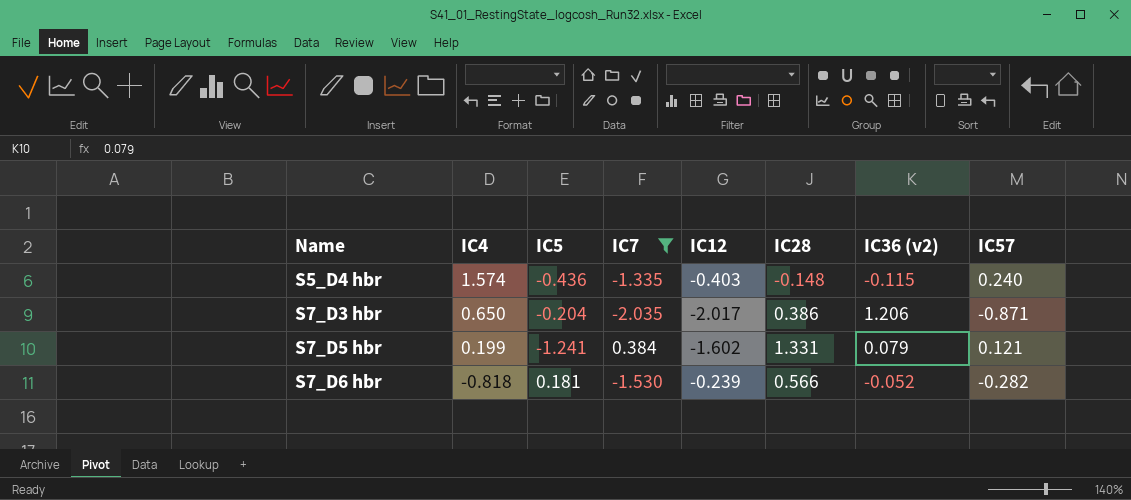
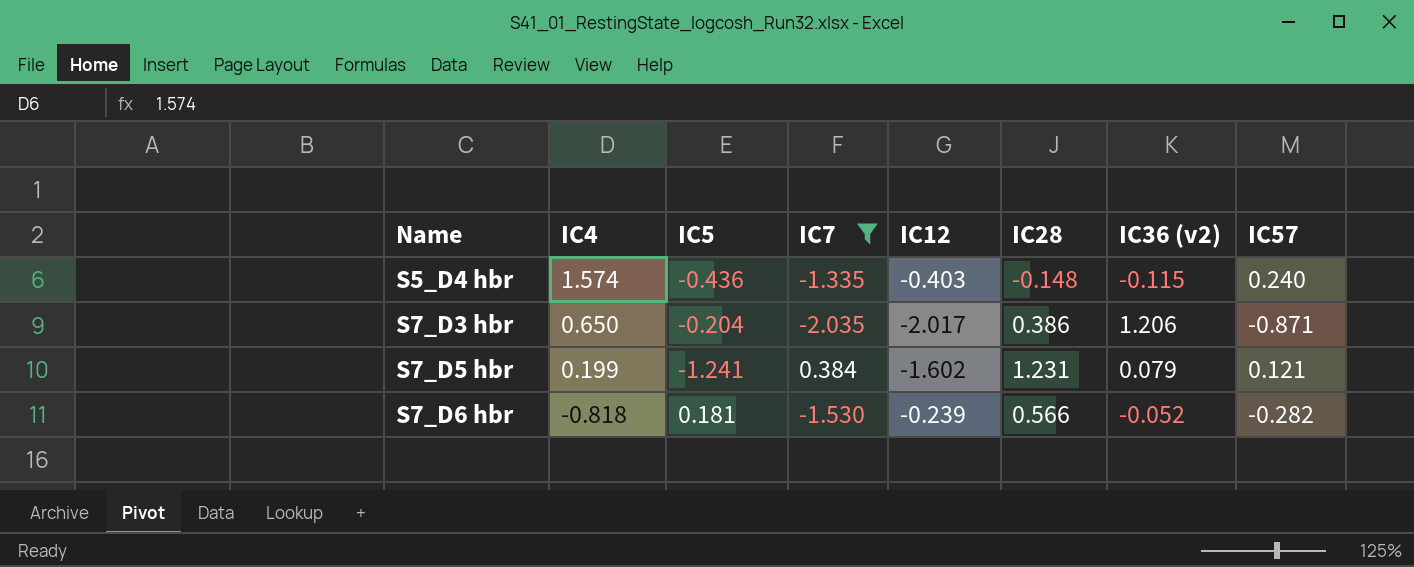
S7_D5 hbr | IC28: 1.331 -> 1.231

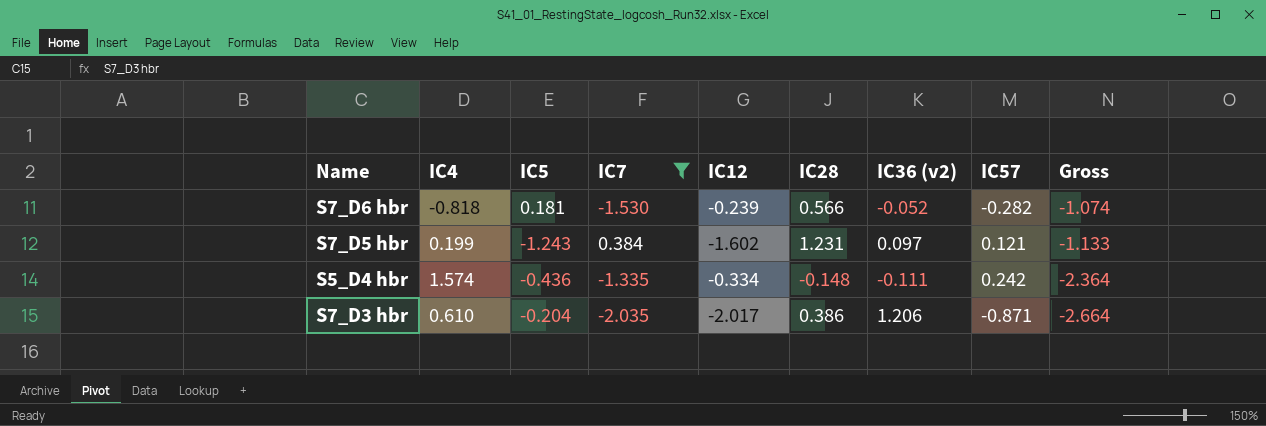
row order: Name ascending -> Gross descending
column Gross | formula: none -> [IC5] + [IC7] + [IC12] + [IC28] + [IC36 (v2)]
S7_D5 hbr | IC5: -1.241 -> -1.243
S7_D5 hbr | IC36 (v2): 0.079 -> 0.097
S5_D4 hbr | IC12: -0.403 -> -0.334
S5_D4 hbr | IC36 (v2): -0.115 -> -0.111
S5_D4 hbr | IC57: 0.240 -> 0.242
S7_D3 hbr | IC4: 0.650 -> 0.610

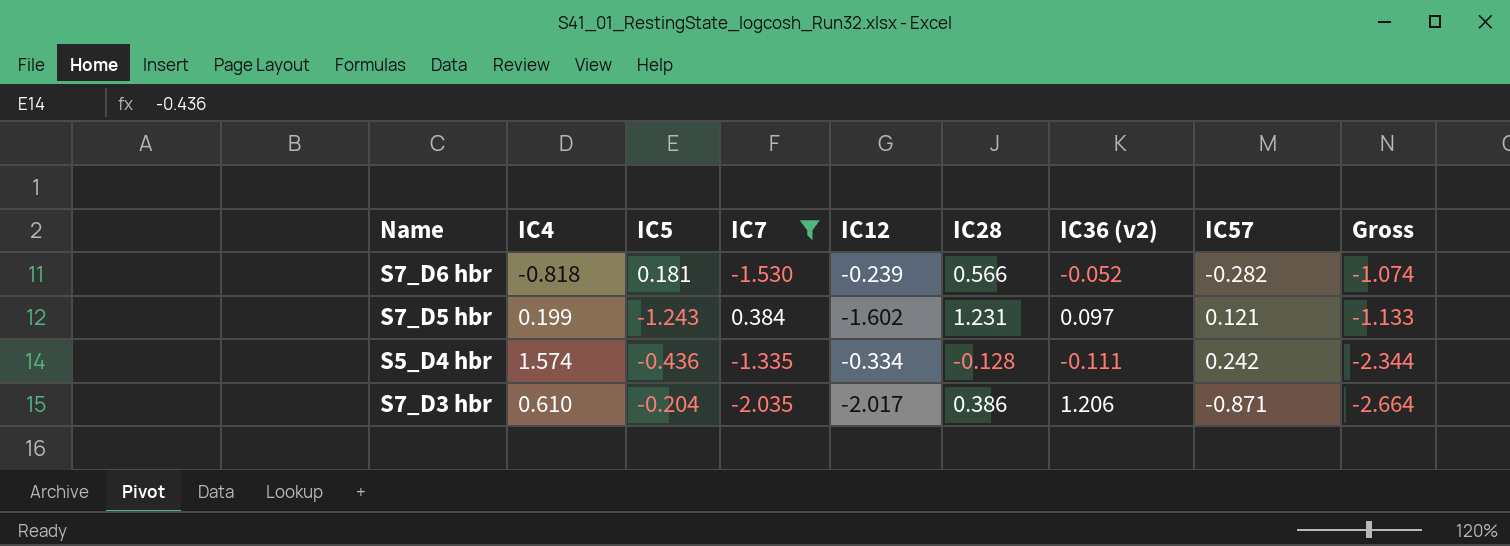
S5_D4 hbr | IC28: -0.148 -> -0.128
S5_D4 hbr | Gross: -2.364 -> -2.344

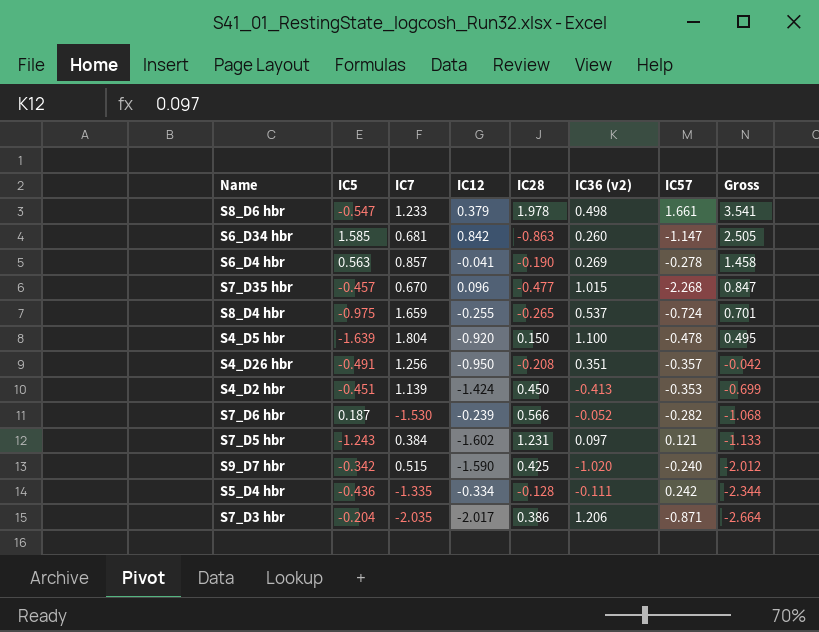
filter: IC7 <= 0.384 -> none
column IC4 | position: 2 -> none
S7_D6 hbr | IC5: 0.181 -> 0.187
S7_D6 hbr | Gross: -1.074 -> -1.068

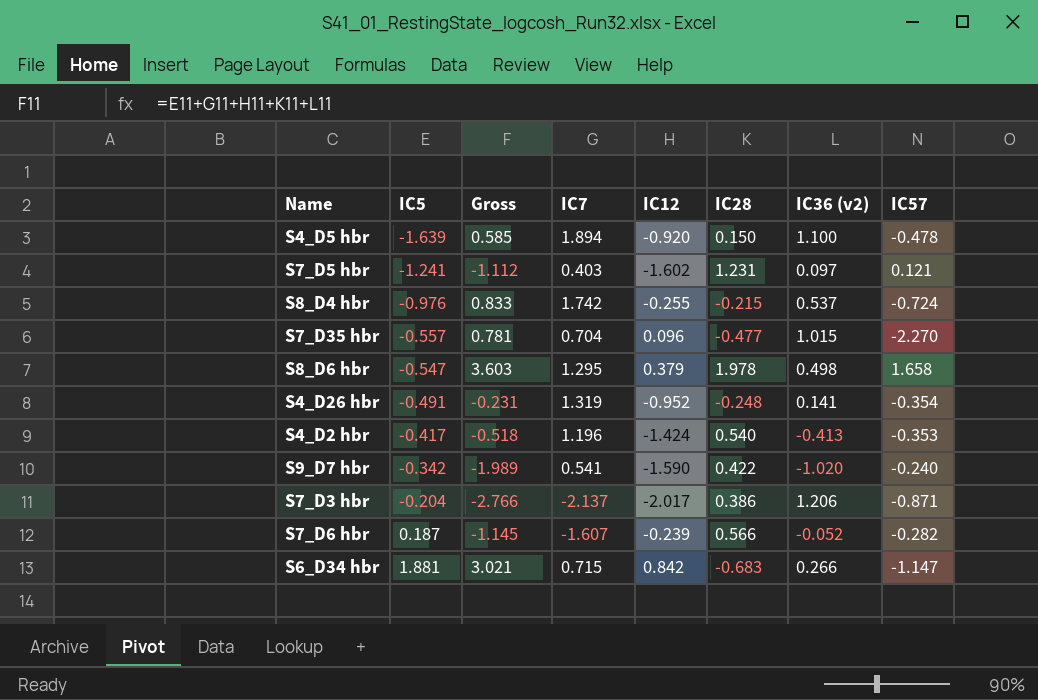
row order: Gross descending -> IC5 ascending
column Gross | position: 8 -> 3
row S6_D4 hbr: 0.563 | 0.857 | -0.041 | -0.190 | 0.269 | -0.278 | 1.458 -> none
row S5_D4 hbr: -0.436 | -1.335 | -0.334 | -0.128 | -0.111 | 0.242 | -2.344 -> none
S4_D5 hbr | Gross: 0.495 -> 0.585
S4_D5 hbr | IC7: 1.804 -> 1.894
S7_D5 hbr | IC5: -1.243 -> -1.241
S7_D5 hbr | Gross: -1.133 -> -1.112
S7_D5 hbr | IC7: 0.384 -> 0.403
S8_D4 hbr | IC5: -0.975 -> -0.976
S8_D4 hbr | Gross: 0.701 -> 0.833
S8_D4 hbr | IC7: 1.659 -> 1.742
S8_D4 hbr | IC28: -0.265 -> -0.215
S7_D35 hbr | IC5: -0.457 -> -0.557
S7_D35 hbr | Gross: 0.847 -> 0.781
S7_D35 hbr | IC7: 0.670 -> 0.704
S7_D35 hbr | IC57: -2.268 -> -2.270
S8_D6 hbr | Gross: 3.541 -> 3.603
S8_D6 hbr | IC7: 1.233 -> 1.295
S8_D6 hbr | IC57: 1.661 -> 1.658
S4_D26 hbr | Gross: -0.042 -> -0.231
S4_D26 hbr | IC7: 1.256 -> 1.319
S4_D26 hbr | IC12: -0.950 -> -0.952
S4_D26 hbr | IC28: -0.208 -> -0.248
S4_D26 hbr | IC36 (v2): 0.351 -> 0.141
S4_D26 hbr | IC57: -0.357 -> -0.354
S4_D2 hbr | IC5: -0.451 -> -0.417
S4_D2 hbr | Gross: -0.699 -> -0.518
S4_D2 hbr | IC7: 1.139 -> 1.196
S4_D2 hbr | IC28: 0.450 -> 0.540
S9_D7 hbr | Gross: -2.012 -> -1.989
S9_D7 hbr | IC7: 0.515 -> 0.541
S9_D7 hbr | IC28: 0.425 -> 0.422
S7_D3 hbr | Gross: -2.664 -> -2.766
S7_D3 hbr | IC7: -2.035 -> -2.137
S7_D6 hbr | Gross: -1.068 -> -1.145
S7_D6 hbr | IC7: -1.530 -> -1.607
S6_D34 hbr | IC5: 1.585 -> 1.881
S6_D34 hbr | Gross: 2.505 -> 3.021
S6_D34 hbr | IC7: 0.681 -> 0.715
S6_D34 hbr | IC28: -0.863 -> -0.683
S6_D34 hbr | IC36 (v2): 0.260 -> 0.266

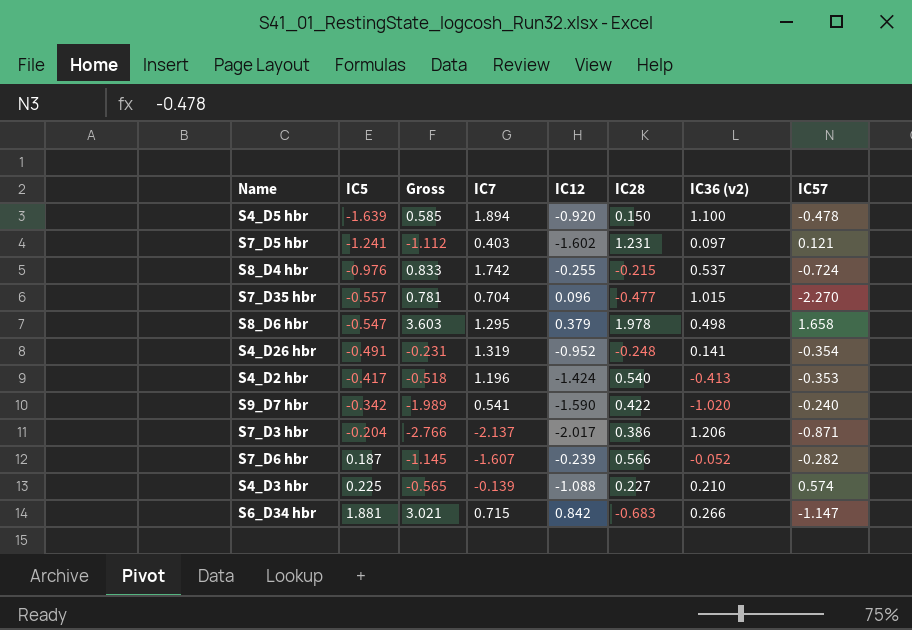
row S4_D3 hbr: none -> 0.225 | -0.565 | -0.139 | -1.088 | 0.227 | 0.210 | 0.574

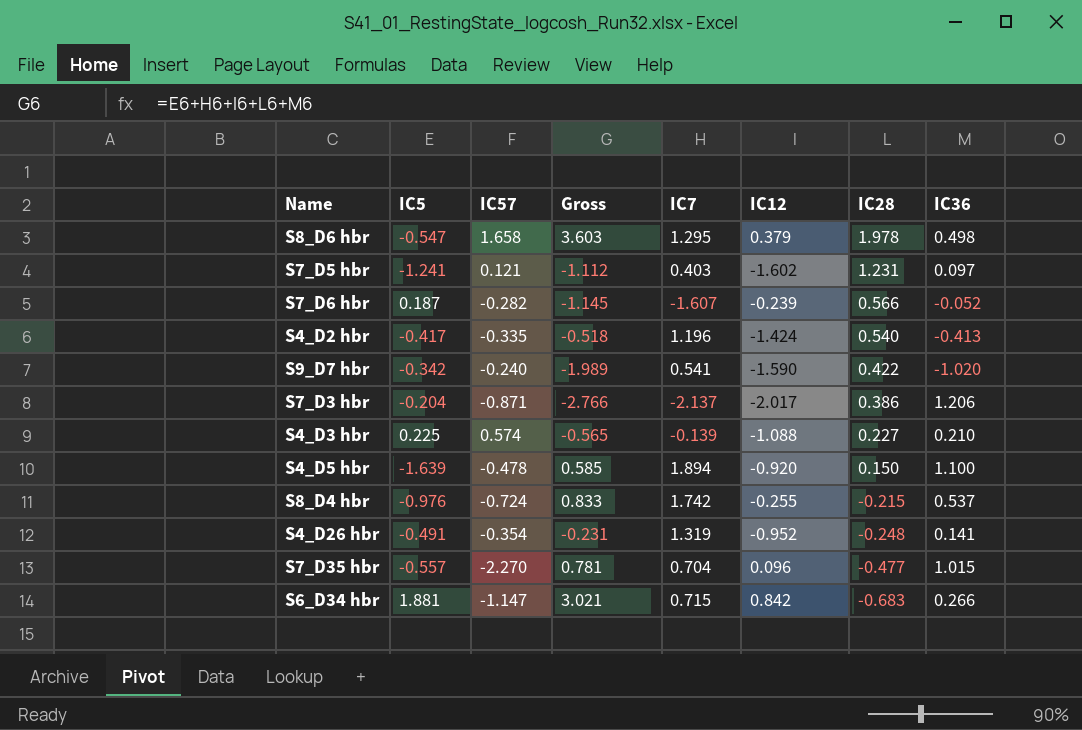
row order: IC5 ascending -> IC28 descending
column IC57 | position: 8 -> 3
column name: IC36 (v2) -> IC36
S4_D2 hbr | IC57: -0.353 -> -0.335

